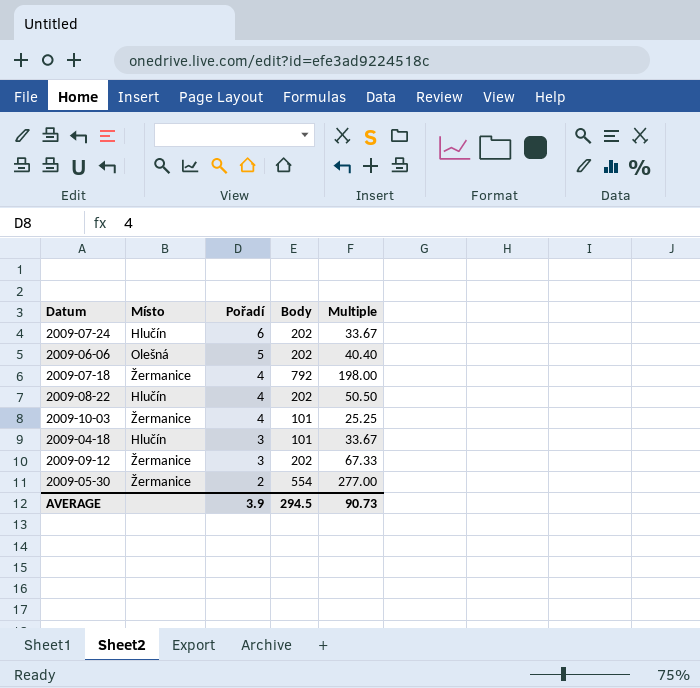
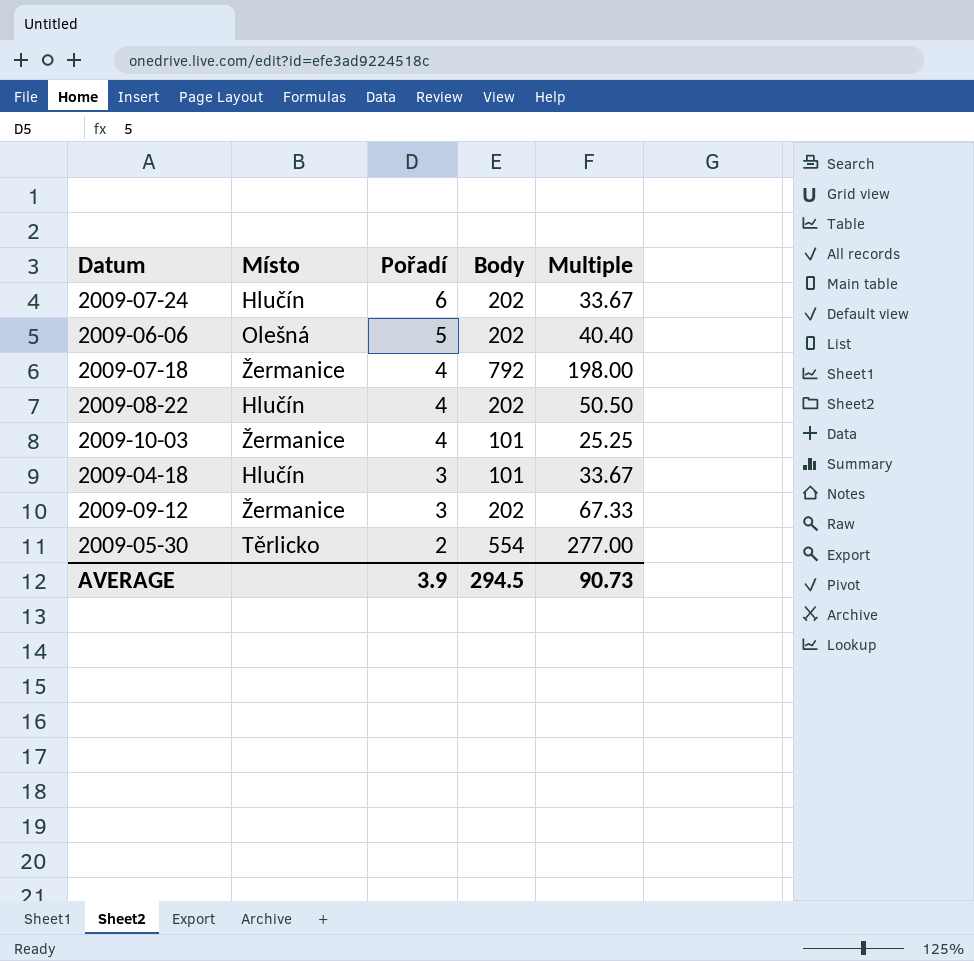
2009-05-30 | Místo: Žermanice -> Těrlicko

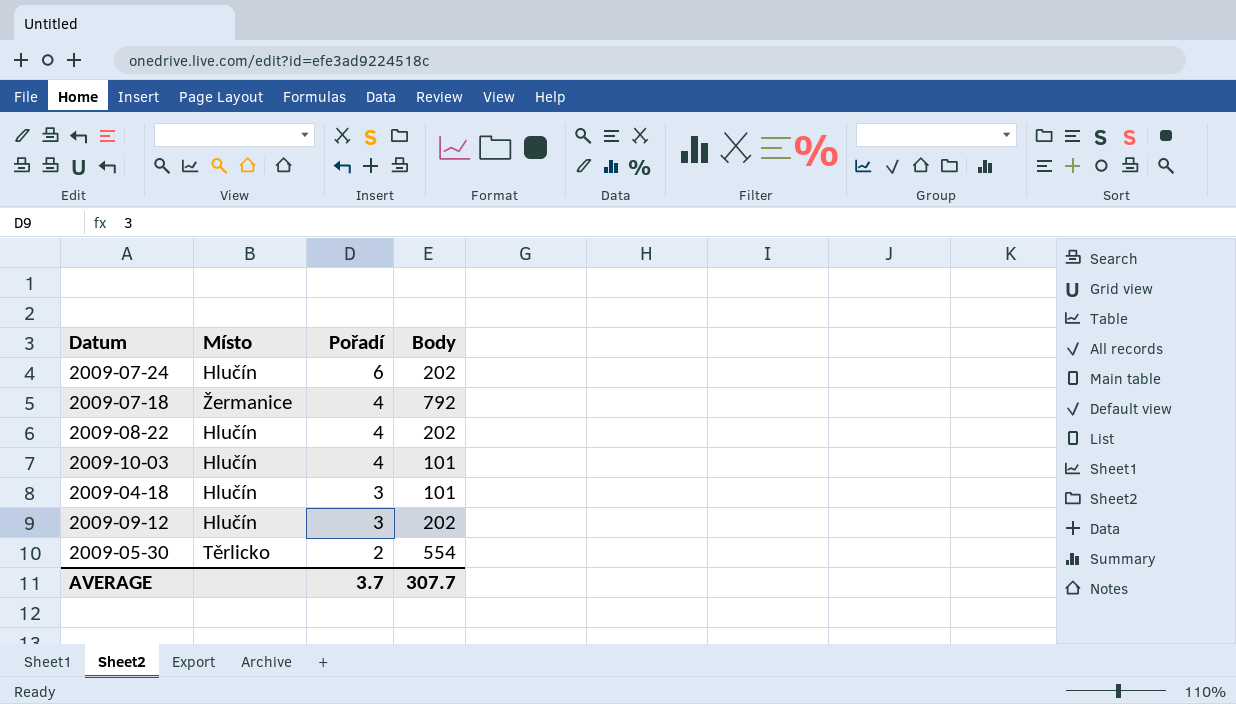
column Multiple | formula: [Body] / [Pořadí] -> none
row 2009-06-06: Olešná | 5 | 202 | 40.40 -> none
2009-10-03 | Místo: Žermanice -> Hlučín
2009-09-12 | Místo: Žermanice -> Hlučín
AVERAGE | Pořadí: 3.9 -> 3.7
AVERAGE | Body: 294.5 -> 307.7

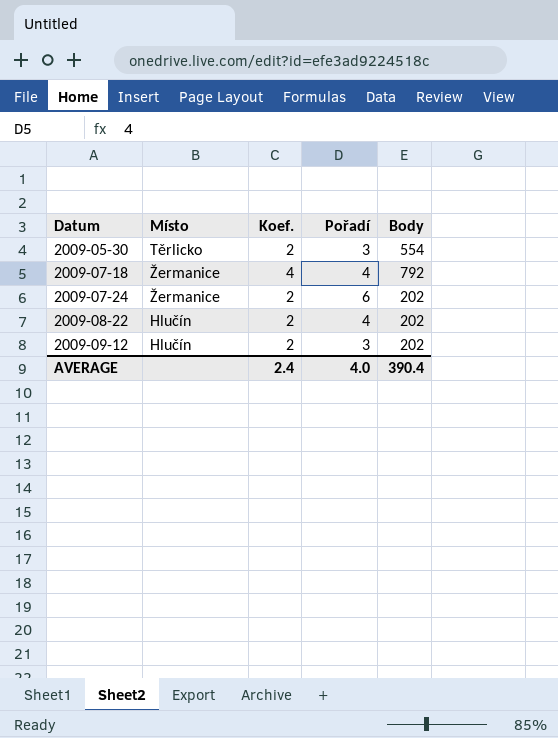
row order: Pořadí descending -> Datum ascending
column Koef. | position: none -> 3
row 2009-10-03: Hlučín | 4 | 101 -> none
row 2009-04-18: Hlučín | 3 | 101 -> none
2009-05-30 | Pořadí: 2 -> 3
2009-07-24 | Místo: Hlučín -> Žermanice
AVERAGE | Pořadí: 3.7 -> 4.0
AVERAGE | Body: 307.7 -> 390.4

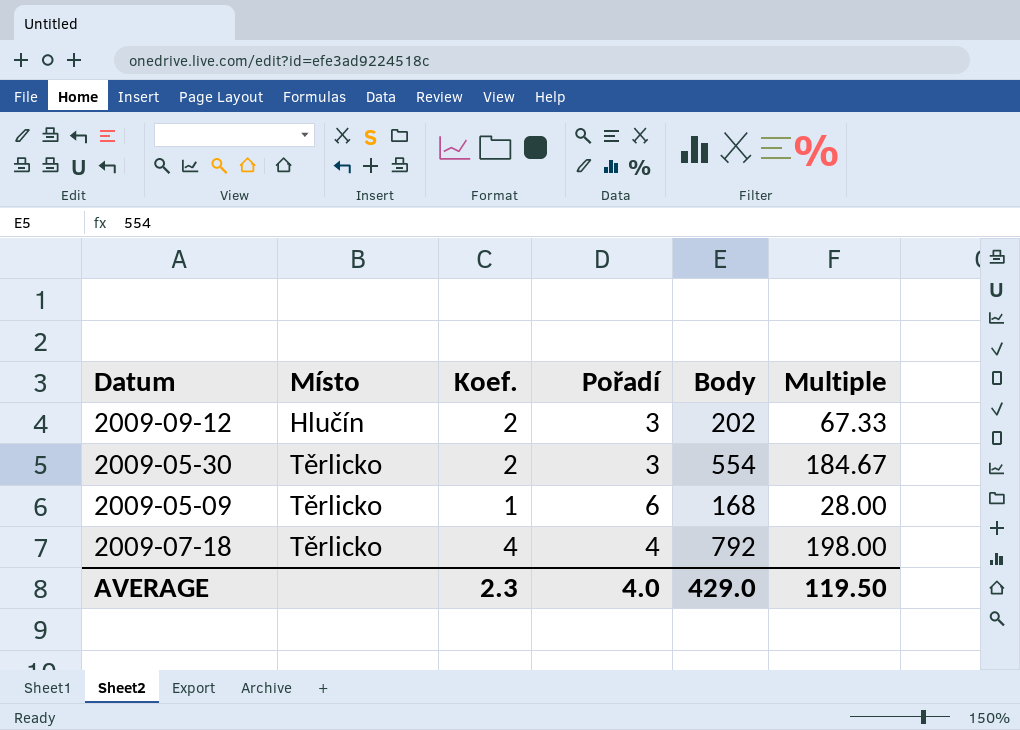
row order: Datum ascending -> Místo ascending
column Multiple | formula: none -> [Body] / [Pořadí]
row 2009-07-24: Žermanice | 2 | 6 | 202 -> none
row 2009-08-22: Hlučín | 2 | 4 | 202 -> none
row 2009-05-09: none -> Těrlicko | 1 | 6 | 168 | 28.00
2009-07-18 | Místo: Žermanice -> Těrlicko
AVERAGE | Koef.: 2.4 -> 2.3
AVERAGE | Body: 390.4 -> 429.0

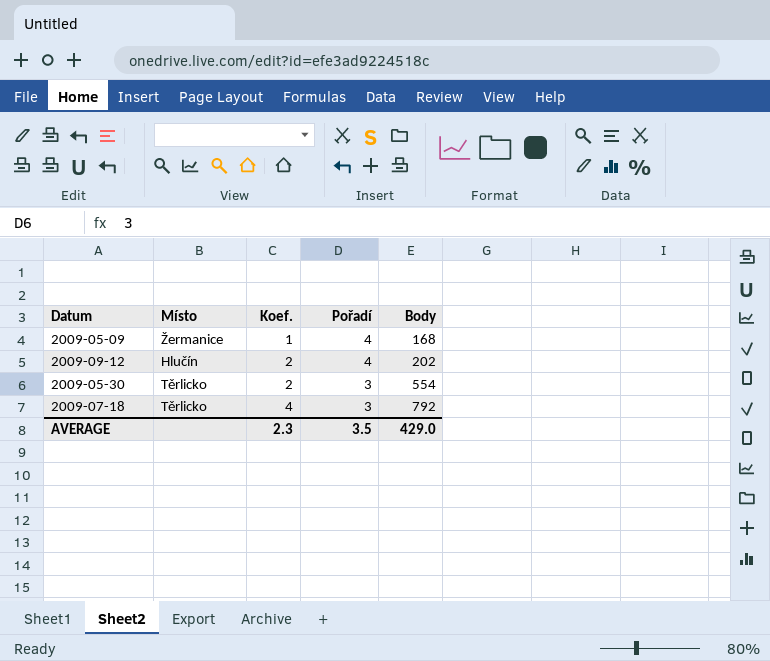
row order: Místo ascending -> Koef. ascending
column Multiple | formula: [Body] / [Pořadí] -> none
2009-05-09 | Místo: Těrlicko -> Žermanice
2009-05-09 | Pořadí: 6 -> 4
2009-09-12 | Pořadí: 3 -> 4
2009-07-18 | Pořadí: 4 -> 3
AVERAGE | Pořadí: 4.0 -> 3.5

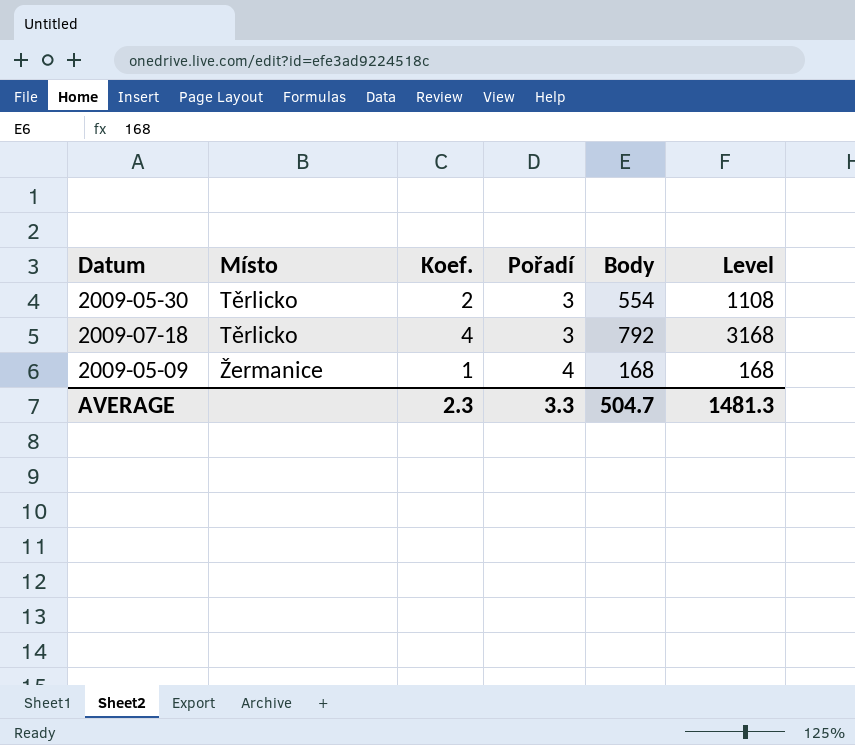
row order: Koef. ascending -> Místo ascending
column Level | formula: none -> [Koef.] * [Body]
row 2009-09-12: Hlučín | 2 | 4 | 202 -> none
AVERAGE | Pořadí: 3.5 -> 3.3
AVERAGE | Body: 429.0 -> 504.7

